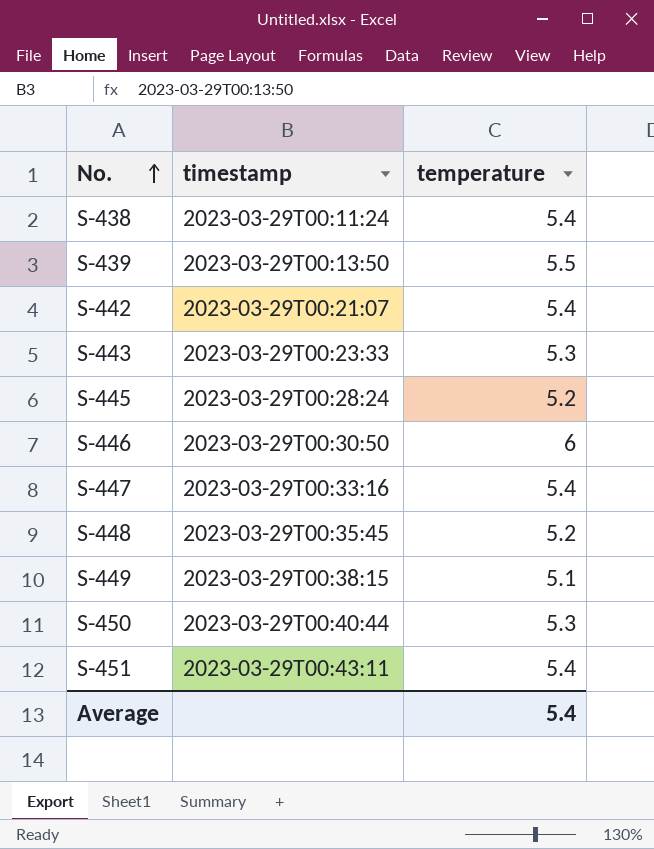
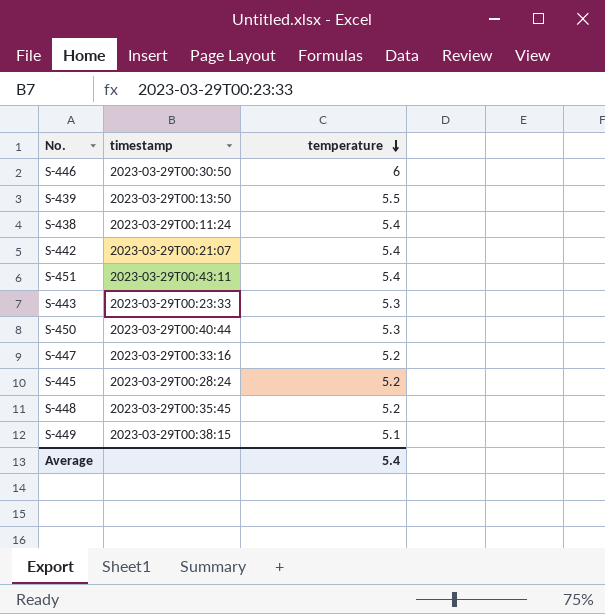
row order: No. ascending -> temperature descending
S-447 | temperature: 5.4 -> 5.2

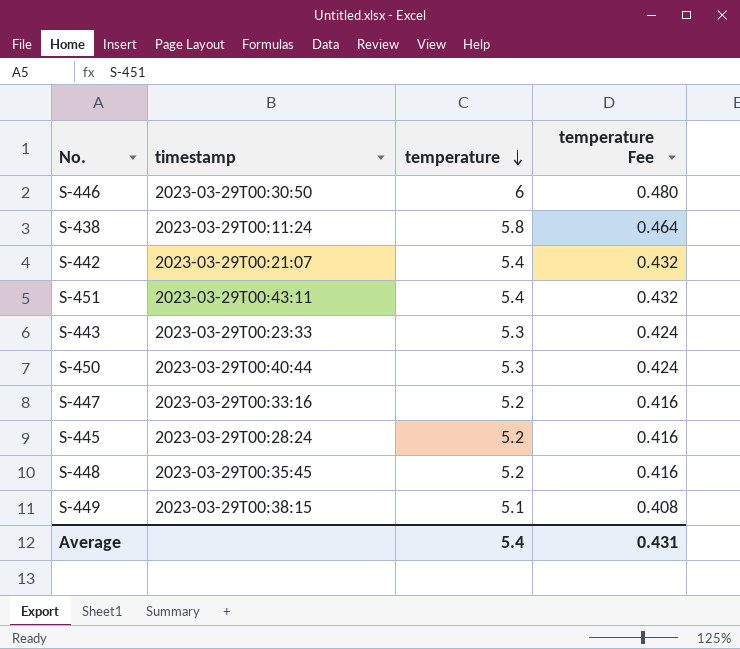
column temperature Fee | formula: none -> [temperature] * 0.08
row S-439: 2023-03-29T00:13:50 | 5.5 -> none
S-438 | temperature: 5.4 -> 5.8

